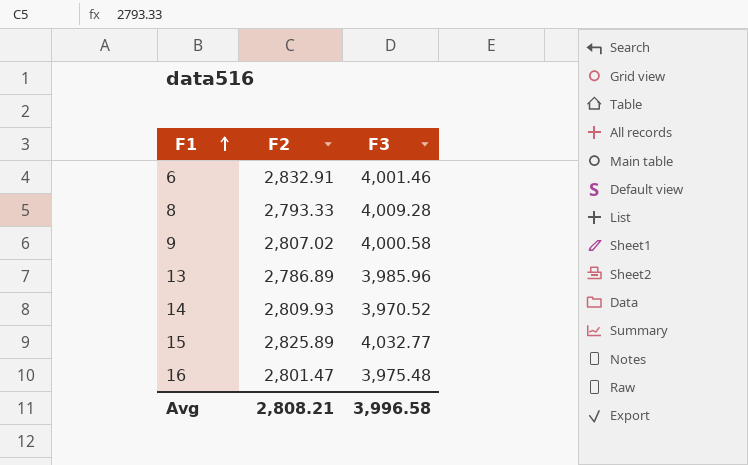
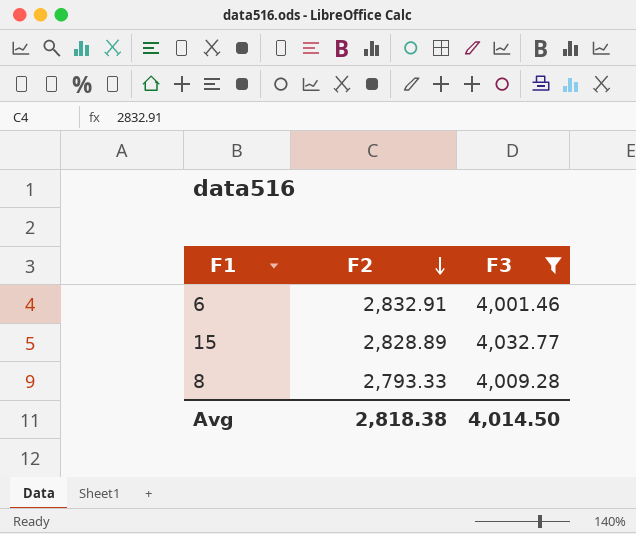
filter: none -> F3 >= 4,001.46
row order: F1 ascending -> F2 descending
15 | F2: 2,825.89 -> 2,828.89
Avg | F2: 2,808.21 -> 2,818.38
Avg | F3: 3,996.58 -> 4,014.50

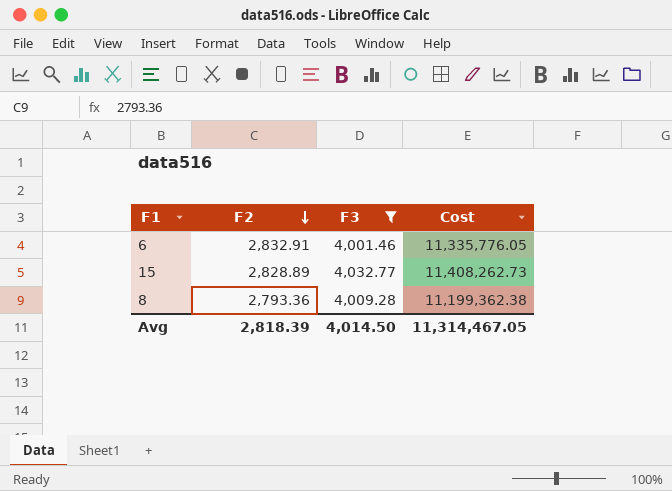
column Cost | formula: none -> [F2] * [F3]
8 | F2: 2,793.33 -> 2,793.36
Avg | F2: 2,818.38 -> 2,818.39

